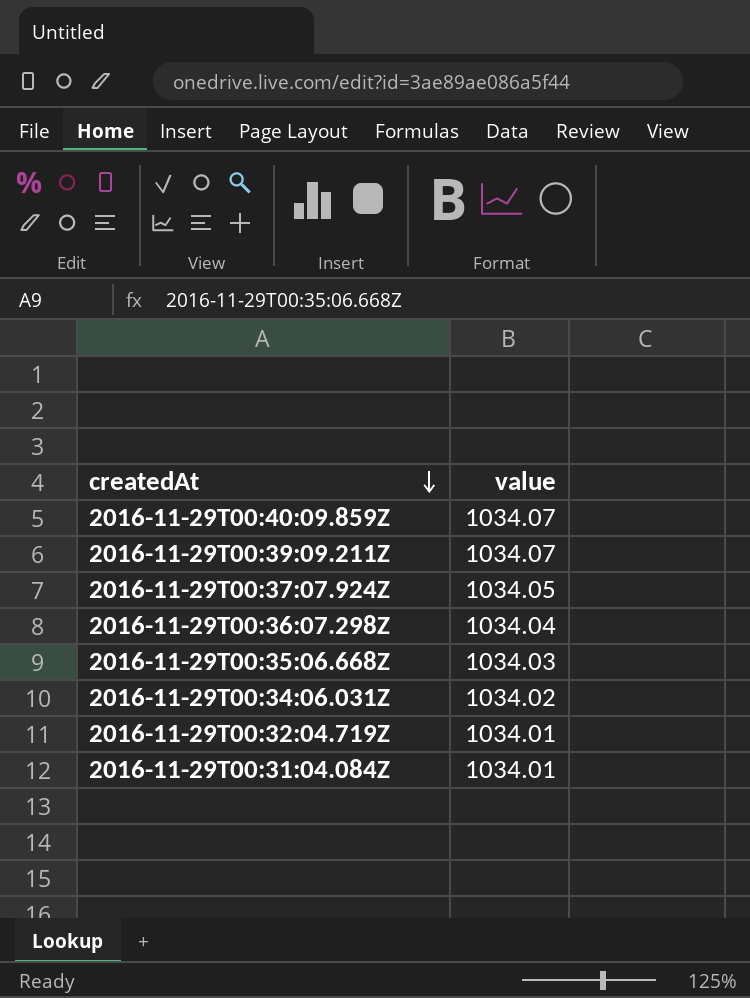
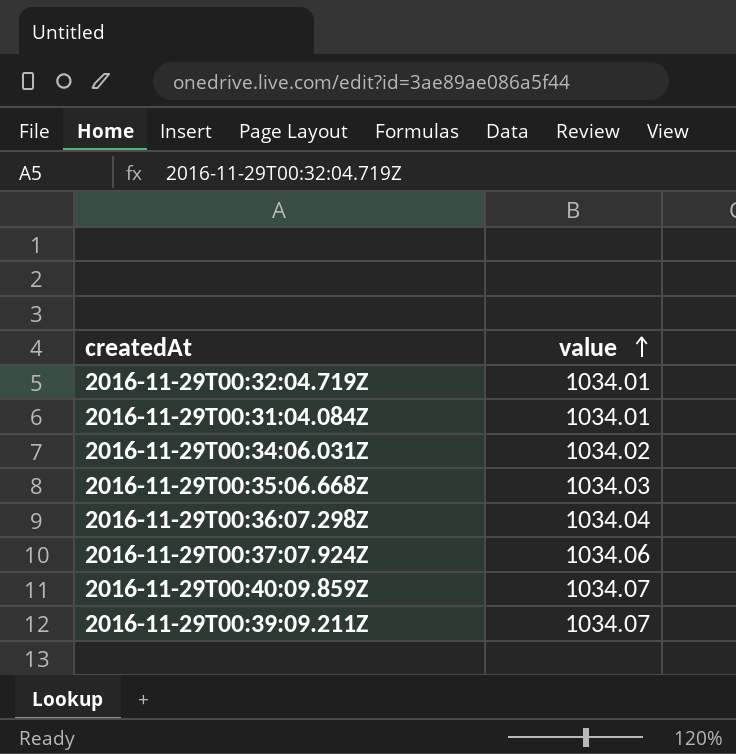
row order: createdAt descending -> value ascending
2016-11-29T00:37:07.924Z | value: 1034.05 -> 1034.06

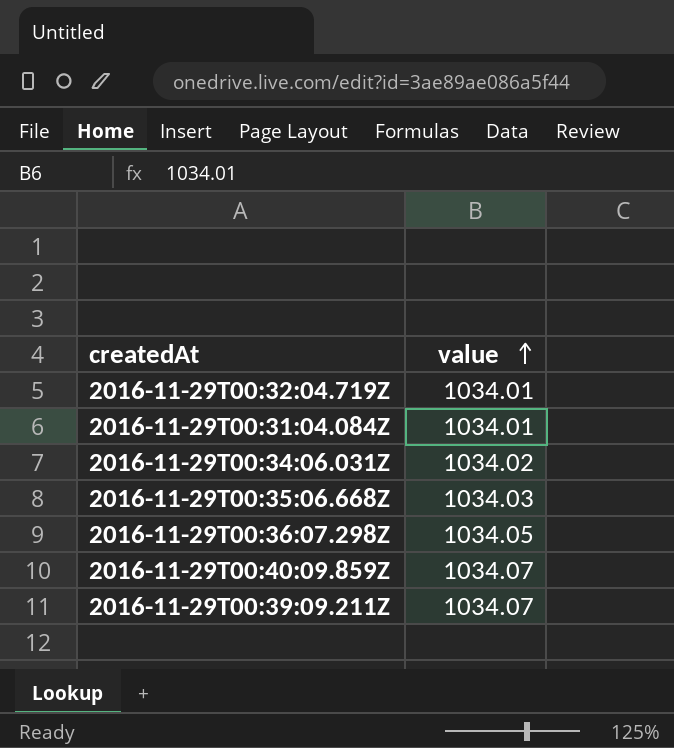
row 2016-11-29T00:37:07.924Z: 1034.06 -> none
2016-11-29T00:36:07.298Z | value: 1034.04 -> 1034.05

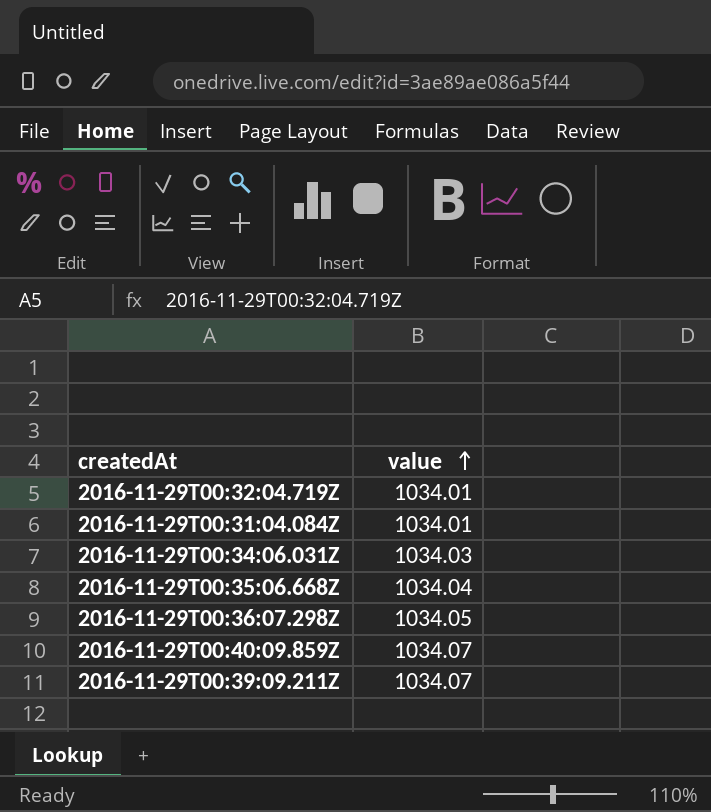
2016-11-29T00:34:06.031Z | value: 1034.02 -> 1034.03
2016-11-29T00:35:06.668Z | value: 1034.03 -> 1034.04

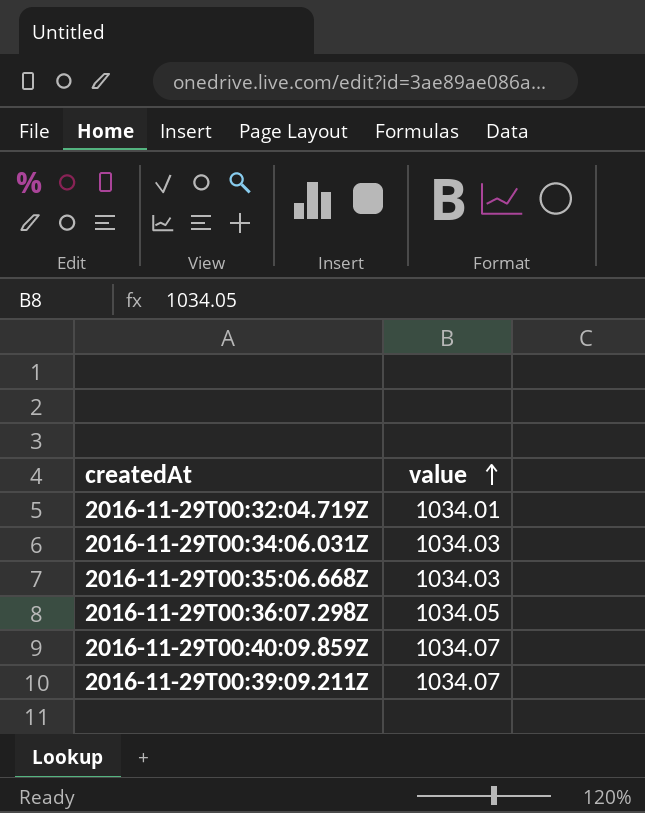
row 2016-11-29T00:31:04.084Z: 1034.01 -> none
2016-11-29T00:35:06.668Z | value: 1034.04 -> 1034.03

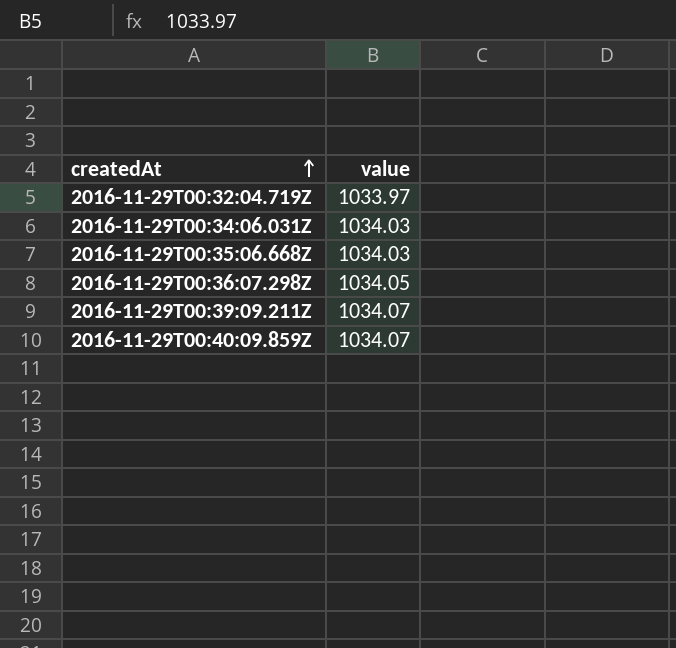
row order: value ascending -> createdAt ascending
2016-11-29T00:32:04.719Z | value: 1034.01 -> 1033.97

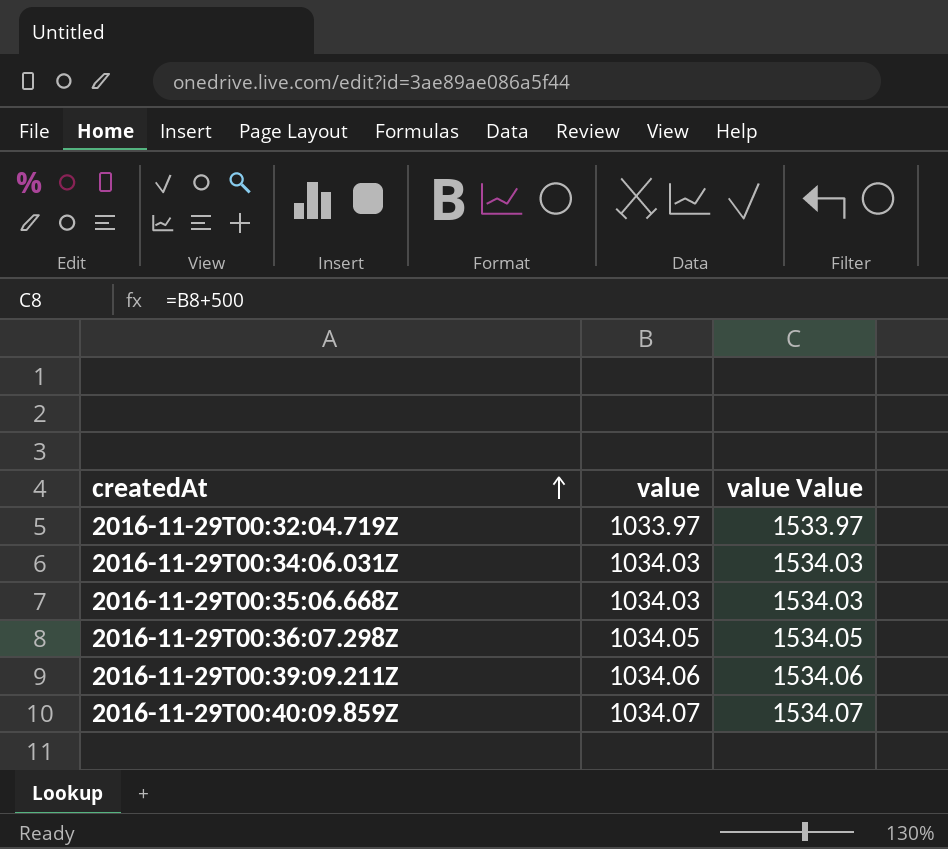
column value Value | formula: none -> [value] + 500
2016-11-29T00:39:09.211Z | value: 1034.07 -> 1034.06

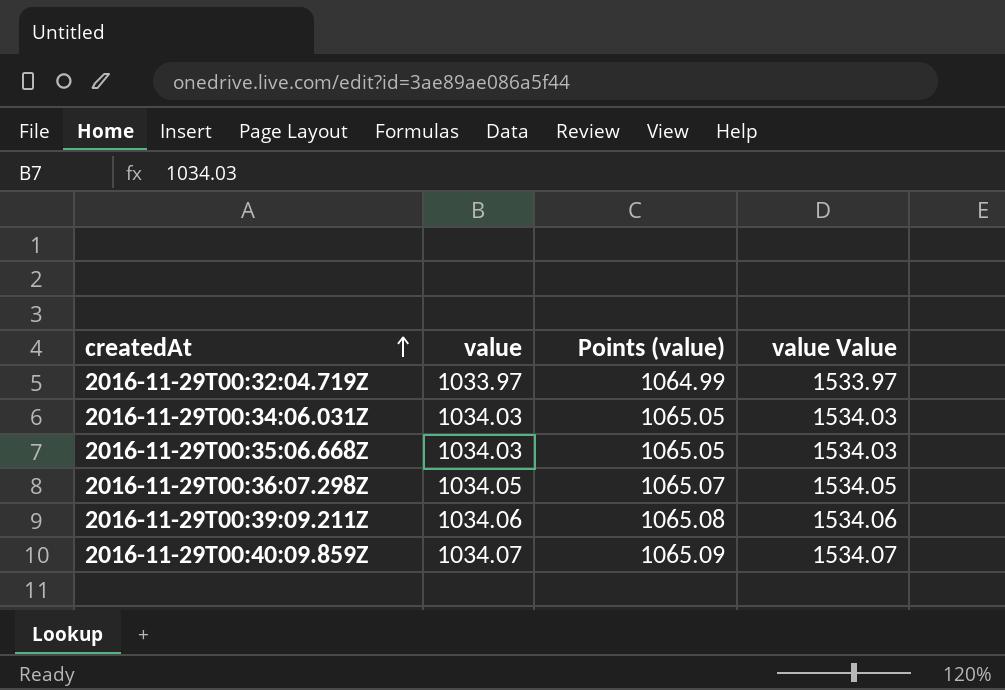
column Points (value) | formula: none -> [value] * 1.03

